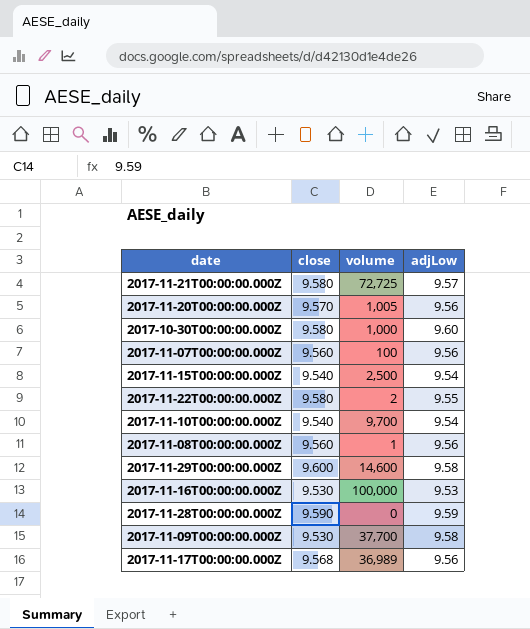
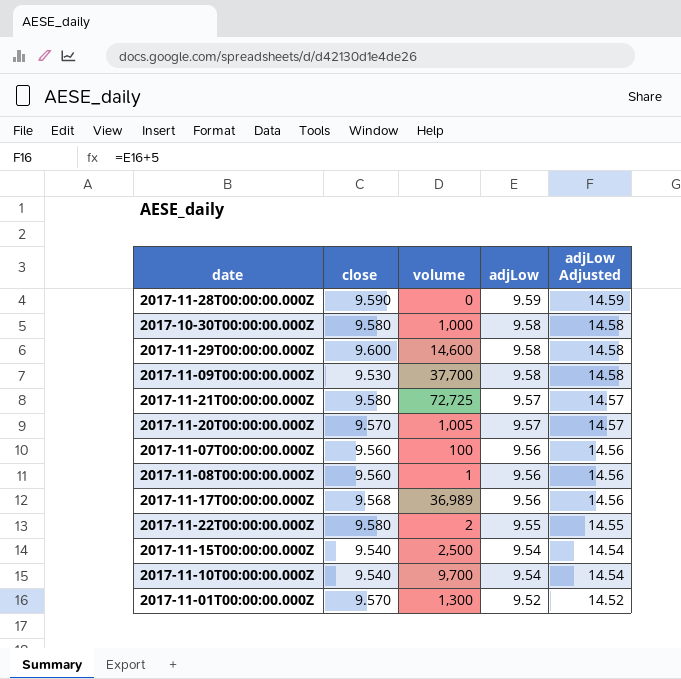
row order: none -> adjLow descending
column adjLow Adjusted | formula: none -> [adjLow] + 5
row 2017-11-16T00:00:00.000Z: 9.530 | 100,000 | 9.53 -> none
2017-10-30T00:00:00.000Z | adjLow: 9.60 -> 9.58
2017-11-20T00:00:00.000Z | adjLow: 9.56 -> 9.57
row 2017-11-01T00:00:00.000Z: none -> 9.570 | 1,300 | 9.52 | 14.52

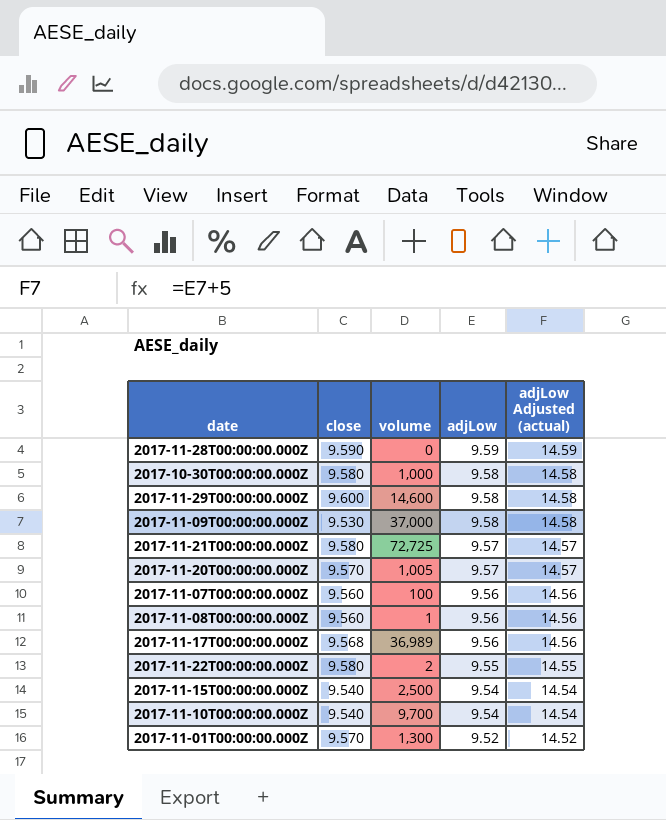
column name: adjLow Adjusted -> adjLow Adjusted (actual)
2017-11-09T00:00:00.000Z | volume: 37,700 -> 37,000

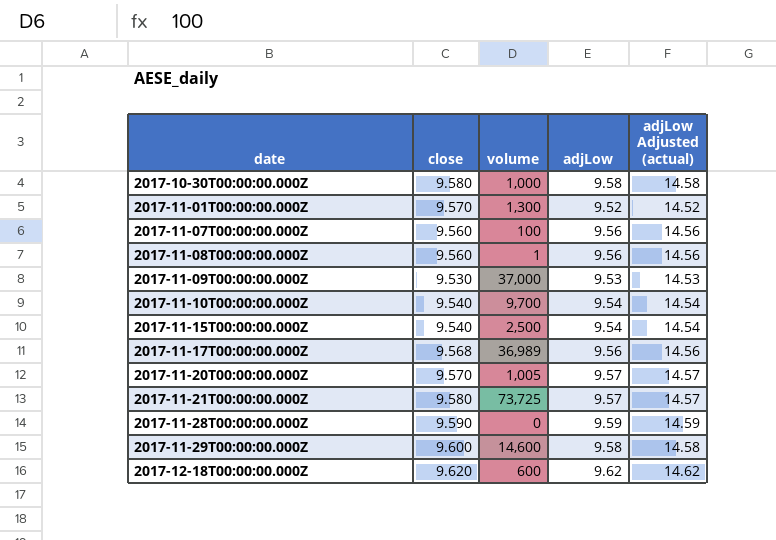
row order: adjLow descending -> date ascending
row 2017-11-22T00:00:00.000Z: 9.580 | 2 | 9.55 | 14.55 -> none
2017-11-09T00:00:00.000Z | adjLow: 9.58 -> 9.53
2017-11-09T00:00:00.000Z | adjLow Adjusted (actual): 14.58 -> 14.53
2017-11-21T00:00:00.000Z | volume: 72,725 -> 73,725
row 2017-12-18T00:00:00.000Z: none -> 9.620 | 600 | 9.62 | 14.62

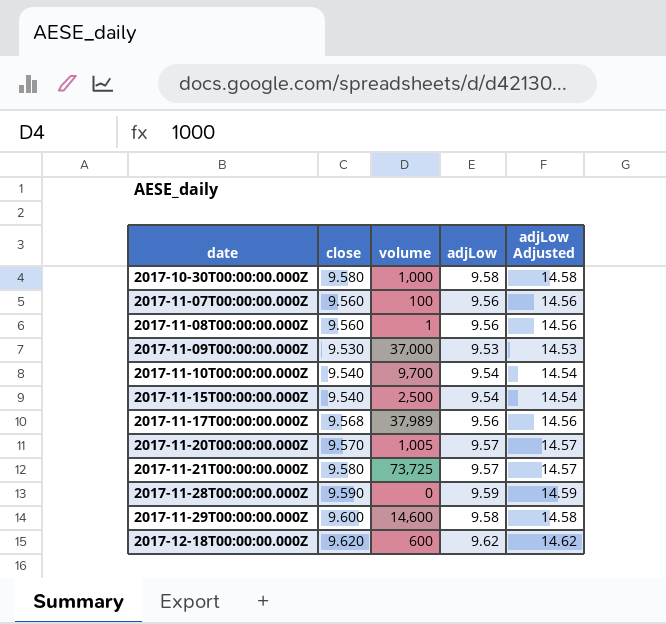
column name: adjLow Adjusted (actual) -> adjLow Adjusted
row 2017-11-01T00:00:00.000Z: 9.570 | 1,300 | 9.52 | 14.52 -> none
2017-11-17T00:00:00.000Z | volume: 36,989 -> 37,989

